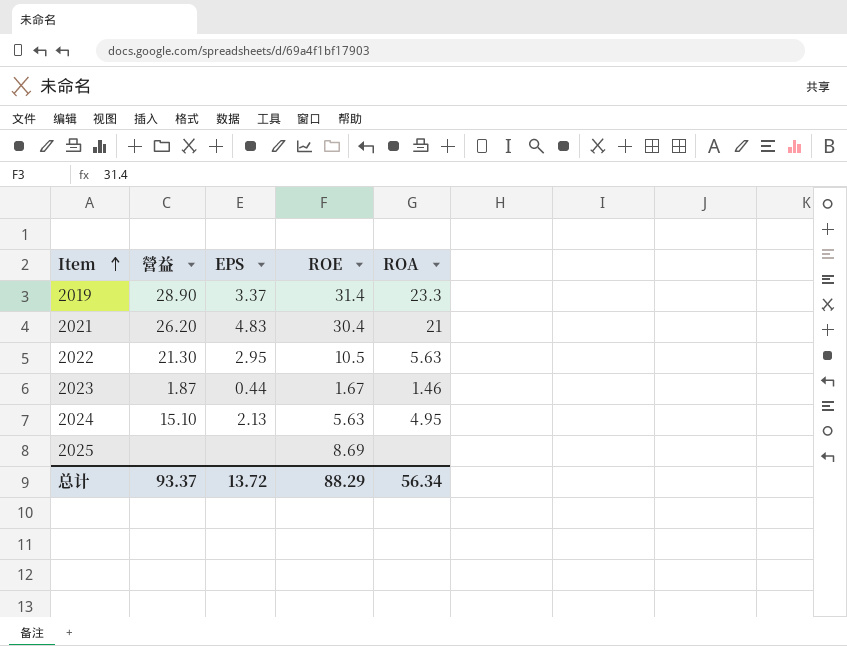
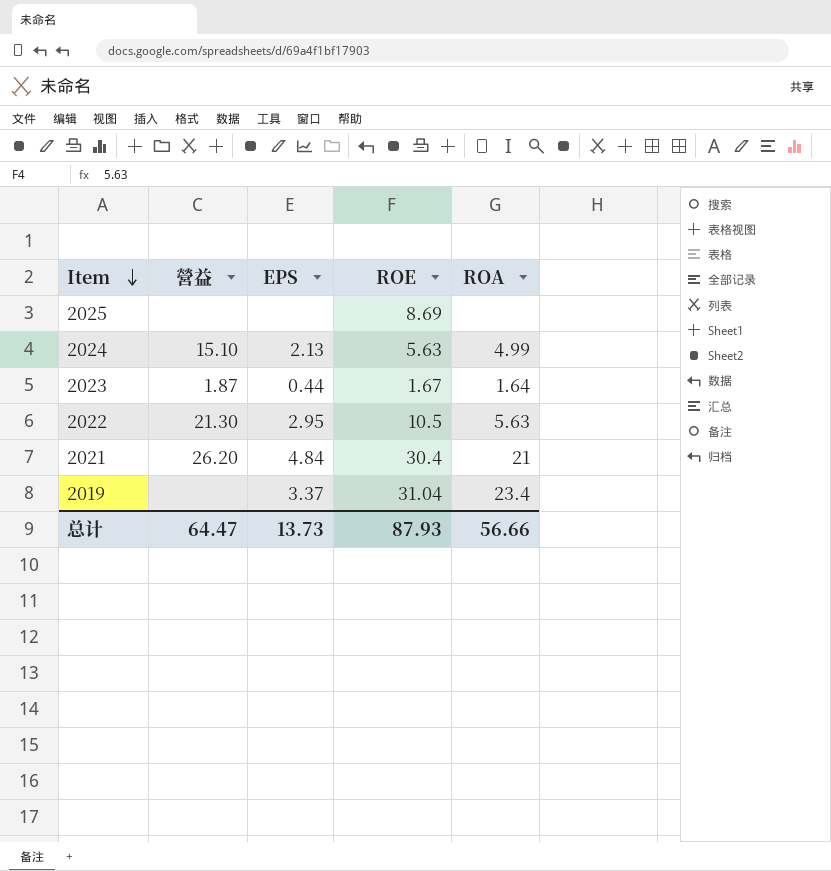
row order: Item ascending -> Item descending
2024 | ROA: 4.95 -> 4.99
2023 | ROA: 1.46 -> 1.64
2021 | EPS: 4.83 -> 4.84
2019 | 營益: 28.90 -> none
2019 | ROE: 31.4 -> 31.04
2019 | ROA: 23.3 -> 23.4
总计 | 營益: 93.37 -> 64.47
总计 | EPS: 13.72 -> 13.73
总计 | ROE: 88.29 -> 87.93
总计 | ROA: 56.34 -> 56.66

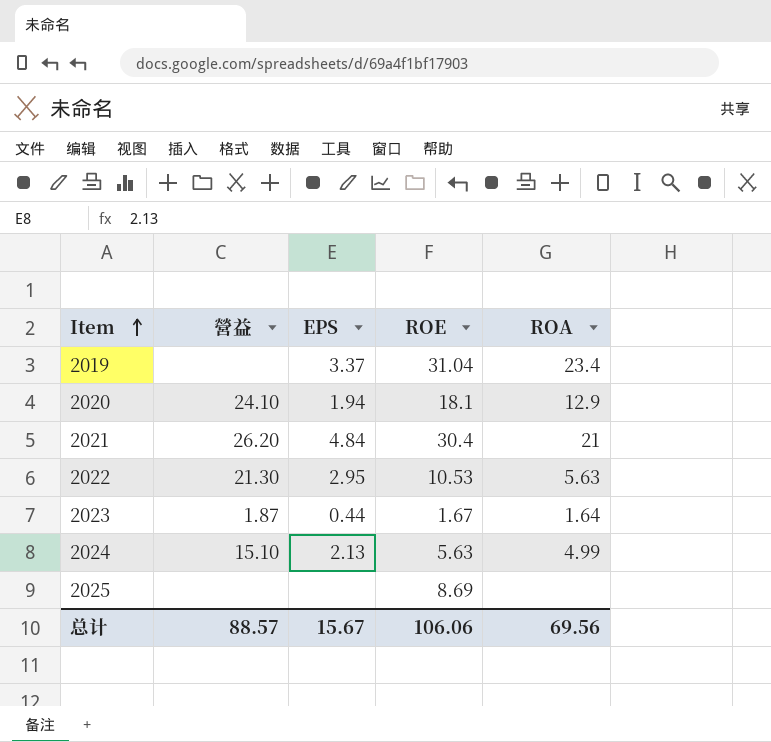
row order: Item descending -> Item ascending
row 2020: none -> 24.10 | 1.94 | 18.1 | 12.9
2022 | ROE: 10.5 -> 10.53
总计 | 營益: 64.47 -> 88.57
总计 | EPS: 13.73 -> 15.67
总计 | ROE: 87.93 -> 106.06
总计 | ROA: 56.66 -> 69.56

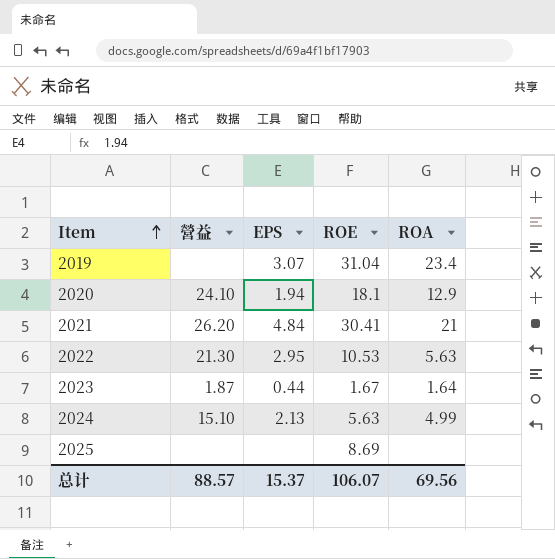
2019 | EPS: 3.37 -> 3.07
2021 | ROE: 30.4 -> 30.41
总计 | EPS: 15.67 -> 15.37
总计 | ROE: 106.06 -> 106.07

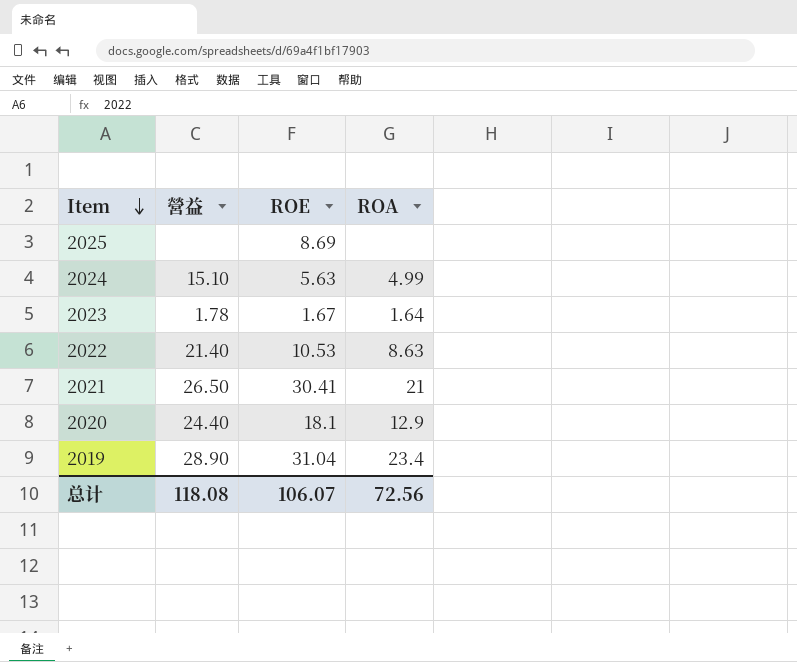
row order: Item ascending -> Item descending
column EPS | position: 3 -> none
2023 | 營益: 1.87 -> 1.78
2022 | 營益: 21.30 -> 21.40
2022 | ROA: 5.63 -> 8.63
2021 | 營益: 26.20 -> 26.50
2020 | 營益: 24.10 -> 24.40
2019 | 營益: none -> 28.90
总计 | 營益: 88.57 -> 118.08
总计 | ROA: 69.56 -> 72.56

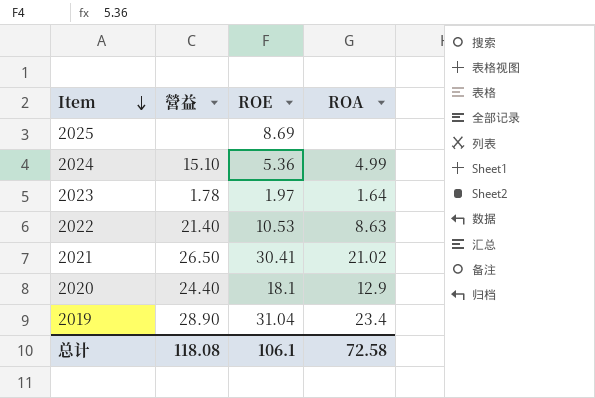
2024 | ROE: 5.63 -> 5.36
2023 | ROE: 1.67 -> 1.97
2021 | ROA: 21 -> 21.02
总计 | ROE: 106.07 -> 106.1
总计 | ROA: 72.56 -> 72.58

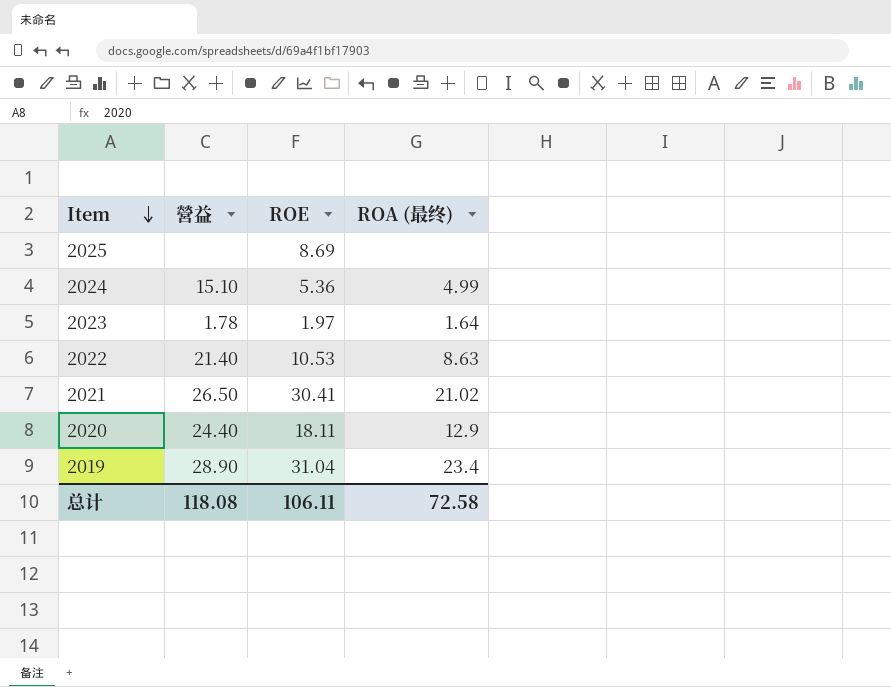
column name: ROA -> ROA (最终)
2020 | ROE: 18.1 -> 18.11
总计 | ROE: 106.1 -> 106.11

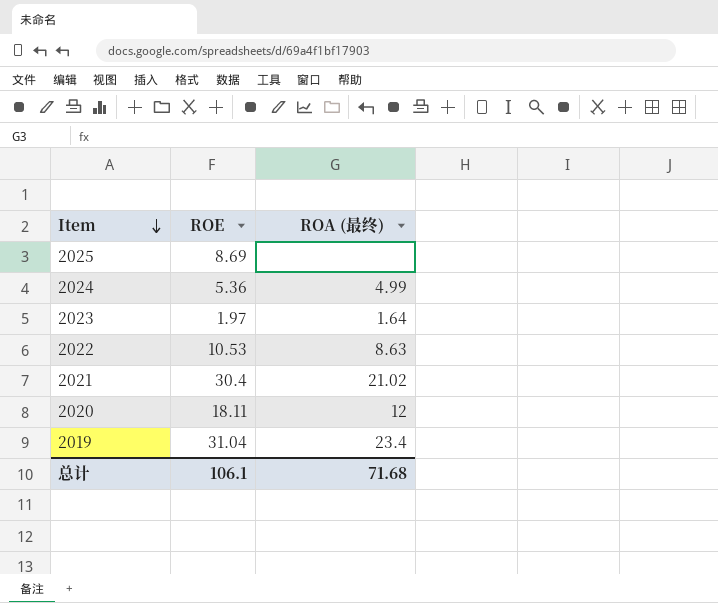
column 營益 | position: 2 -> none
2021 | ROE: 30.41 -> 30.4
2020 | ROA (最终): 12.9 -> 12
总计 | ROE: 106.11 -> 106.1
总计 | ROA (最终): 72.58 -> 71.68

